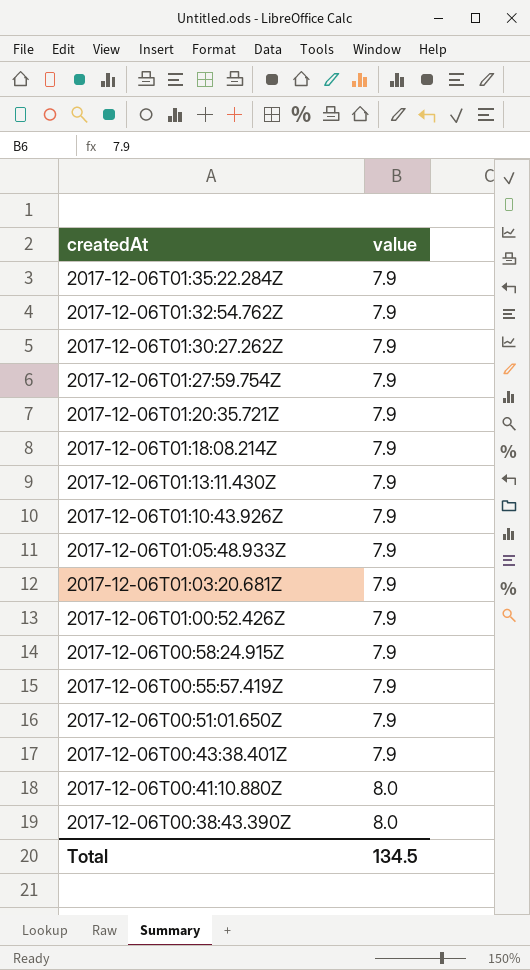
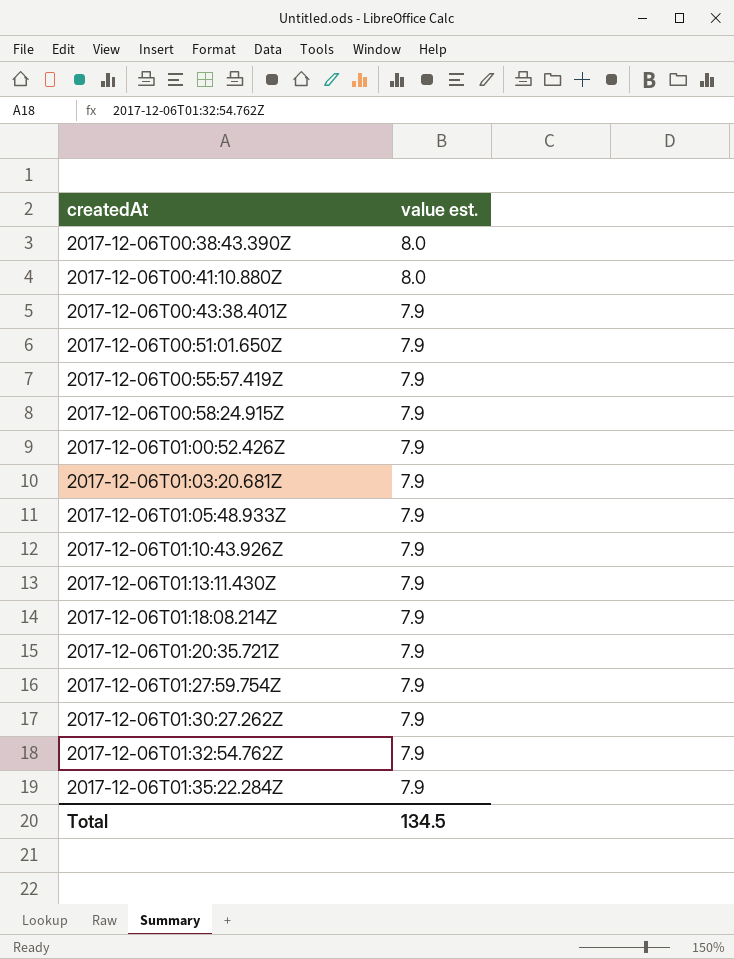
row order: createdAt descending -> createdAt ascending
column name: value -> value est.

